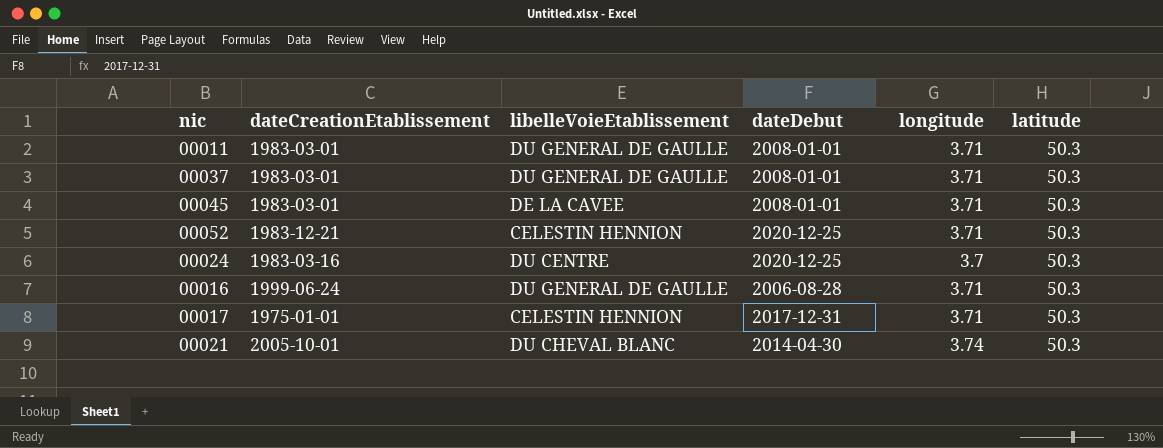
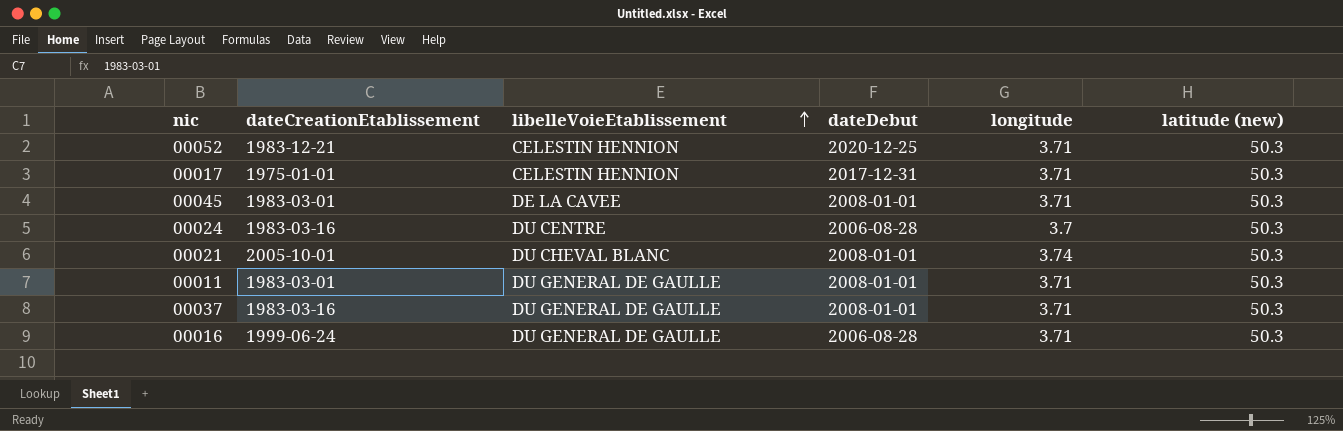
row order: none -> libelleVoieEtablissement ascending
column name: latitude -> latitude (new)
00024 | dateDebut: 2020-12-25 -> 2006-08-28
00021 | dateDebut: 2014-04-30 -> 2008-01-01
00037 | dateCreationEtablissement: 1983-03-01 -> 1983-03-16

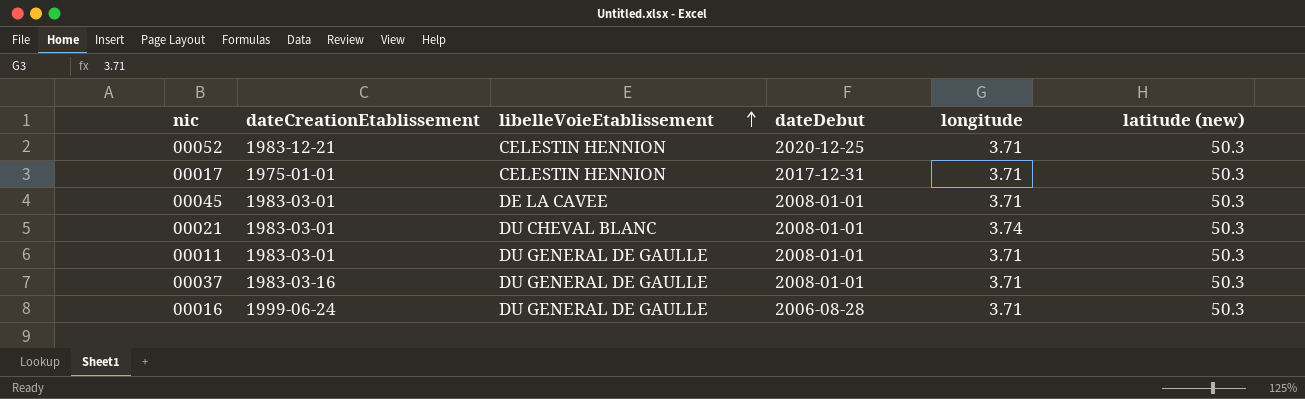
row 00024: 1983-03-16 | DU CENTRE | 2006-08-28 | 3.7 | 50.3 -> none
00021 | dateCreationEtablissement: 2005-10-01 -> 1983-03-01

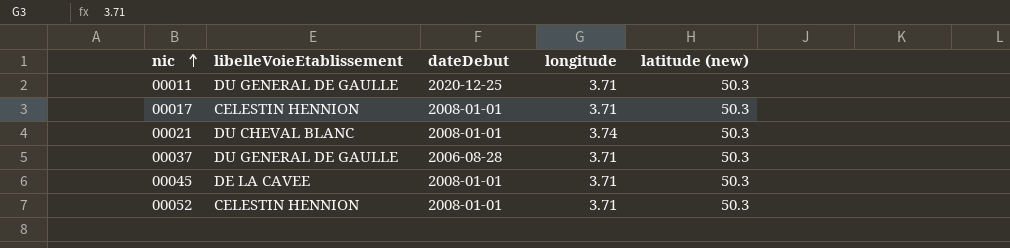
row order: libelleVoieEtablissement ascending -> nic ascending
column dateCreationEtablissement | position: 2 -> none
row 00016: 1999-06-24 | DU GENERAL DE GAULLE | 2006-08-28 | 3.71 | 50.3 -> none
00011 | dateDebut: 2008-01-01 -> 2020-12-25
00017 | dateDebut: 2017-12-31 -> 2008-01-01
00037 | dateDebut: 2008-01-01 -> 2006-08-28
00052 | dateDebut: 2020-12-25 -> 2008-01-01

